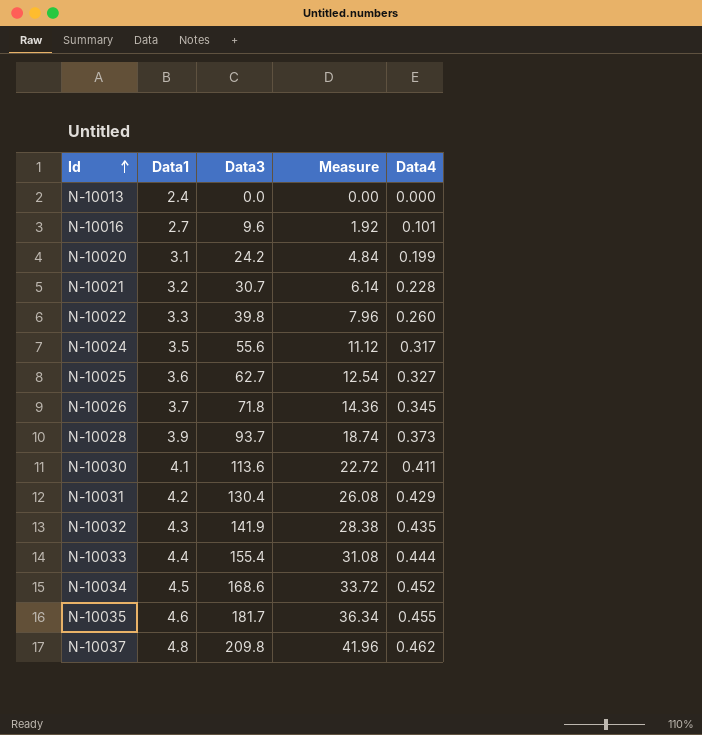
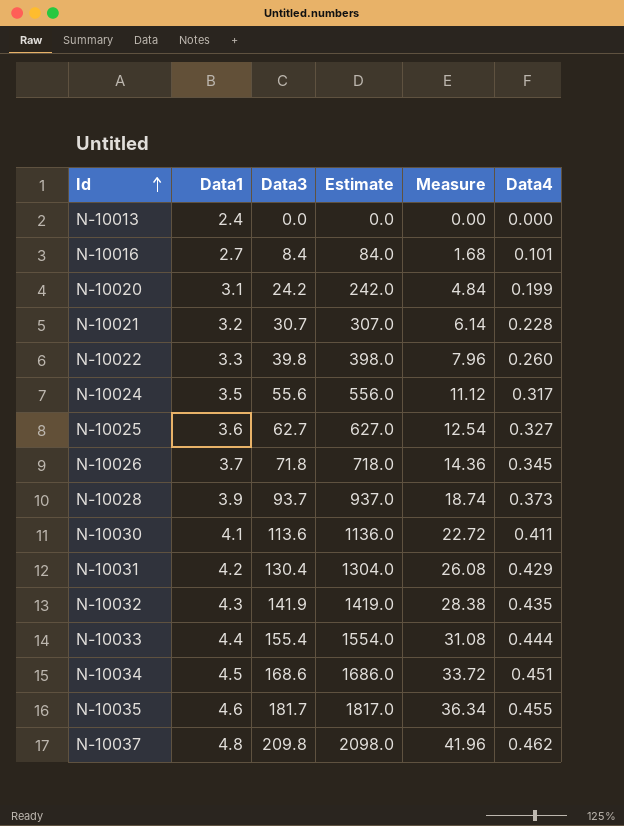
column Estimate | formula: none -> [Data3] * 10
N-10016 | Data3: 9.6 -> 8.4
N-10016 | Measure: 1.92 -> 1.68
N-10034 | Data4: 0.452 -> 0.451

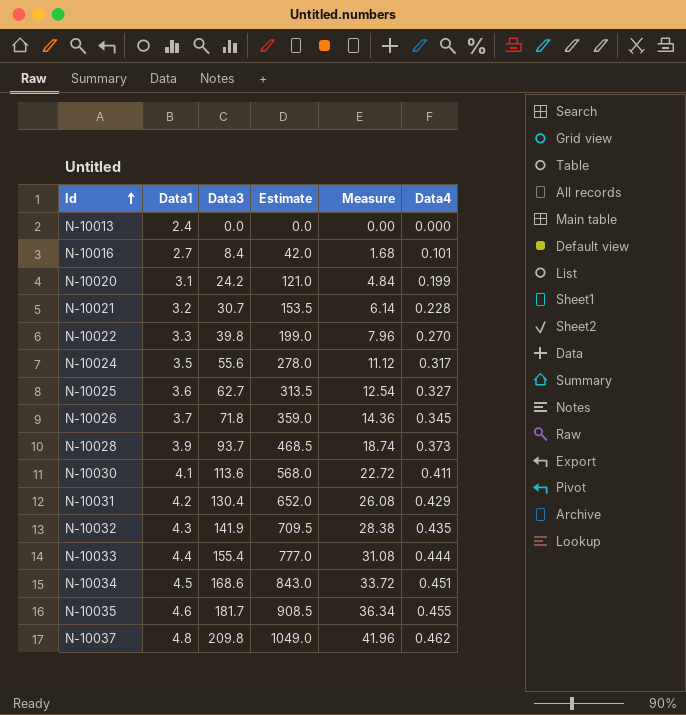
column Estimate | formula: [Data3] * 10 -> [Data3] * 5
N-10022 | Data4: 0.260 -> 0.270

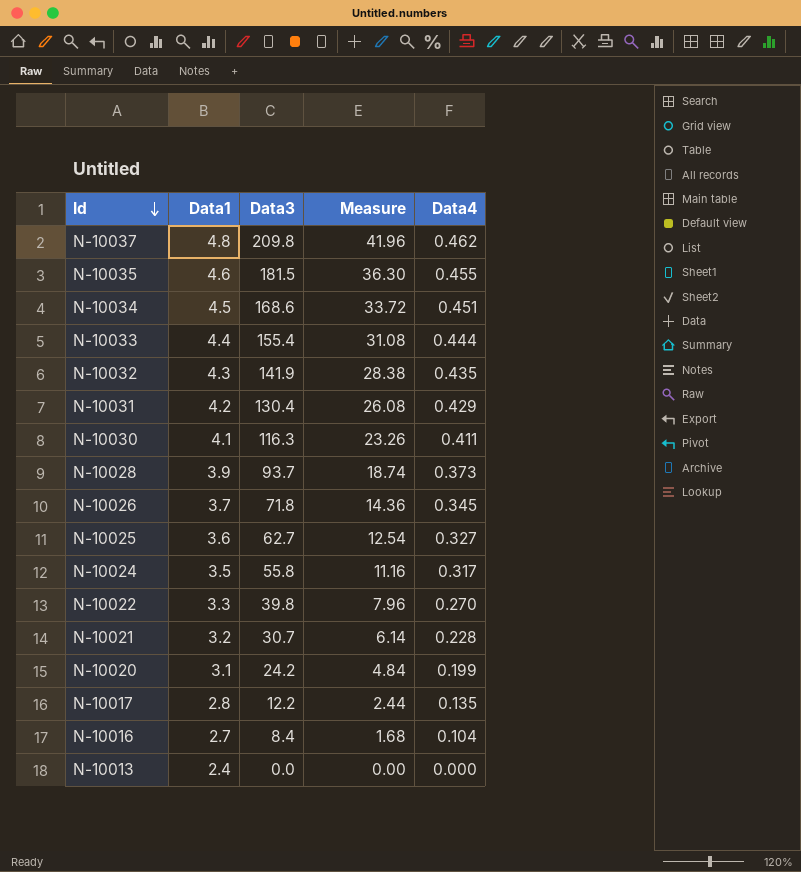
row order: Id ascending -> Id descending
column Estimate | formula: [Data3] * 5 -> none
N-10035 | Data3: 181.7 -> 181.5
N-10035 | Measure: 36.34 -> 36.30
N-10030 | Data3: 113.6 -> 116.3
N-10030 | Measure: 22.72 -> 23.26
N-10024 | Data3: 55.6 -> 55.8
N-10024 | Measure: 11.12 -> 11.16
row N-10017: none -> 2.8 | 12.2 | 2.44 | 0.135
N-10016 | Data4: 0.101 -> 0.104

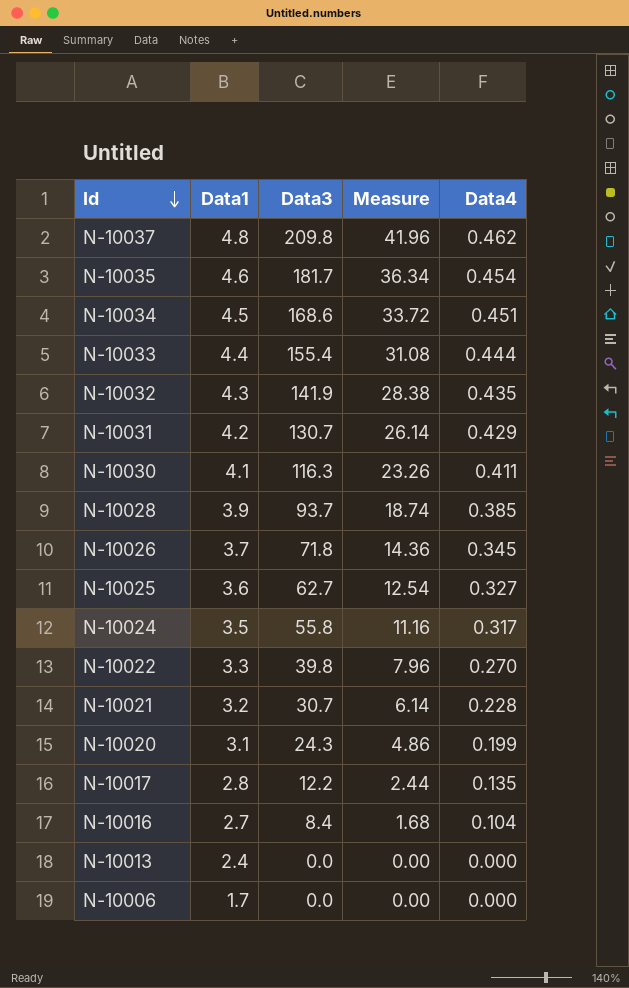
N-10035 | Data3: 181.5 -> 181.7
N-10035 | Measure: 36.30 -> 36.34
N-10035 | Data4: 0.455 -> 0.454
N-10031 | Data3: 130.4 -> 130.7
N-10031 | Measure: 26.08 -> 26.14
N-10028 | Data4: 0.373 -> 0.385
N-10020 | Data3: 24.2 -> 24.3
N-10020 | Measure: 4.84 -> 4.86
row N-10006: none -> 1.7 | 0.0 | 0.00 | 0.000

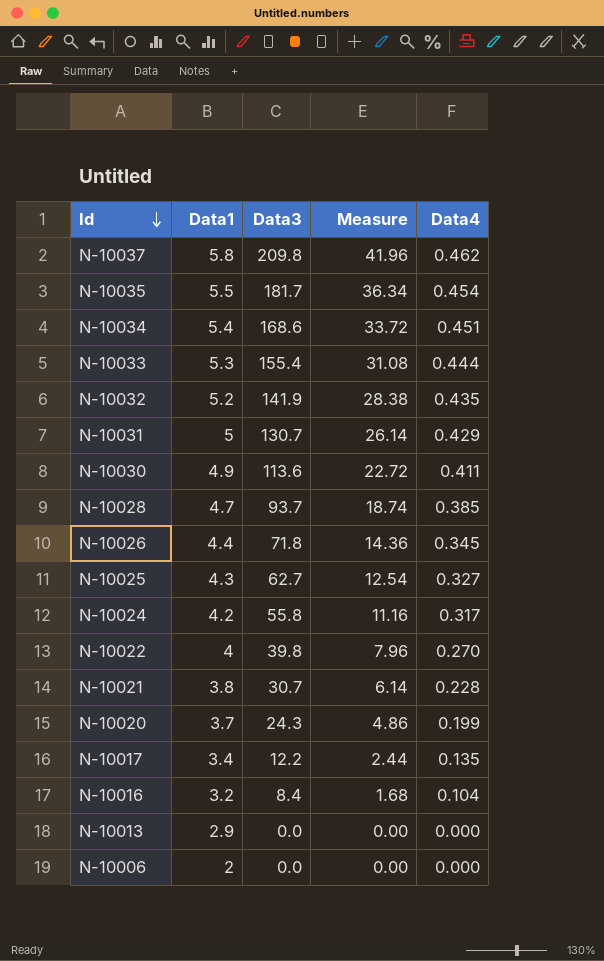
N-10037 | Data1: 4.8 -> 5.8
N-10035 | Data1: 4.6 -> 5.5
N-10034 | Data1: 4.5 -> 5.4
N-10033 | Data1: 4.4 -> 5.3
N-10032 | Data1: 4.3 -> 5.2
N-10031 | Data1: 4.2 -> 5
N-10030 | Data1: 4.1 -> 4.9
N-10030 | Data3: 116.3 -> 113.6
N-10030 | Measure: 23.26 -> 22.72
N-10028 | Data1: 3.9 -> 4.7
N-10026 | Data1: 3.7 -> 4.4
N-10025 | Data1: 3.6 -> 4.3
N-10024 | Data1: 3.5 -> 4.2
N-10022 | Data1: 3.3 -> 4
N-10021 | Data1: 3.2 -> 3.8
N-10020 | Data1: 3.1 -> 3.7
N-10017 | Data1: 2.8 -> 3.4
N-10016 | Data1: 2.7 -> 3.2
N-10013 | Data1: 2.4 -> 2.9
N-10006 | Data1: 1.7 -> 2

